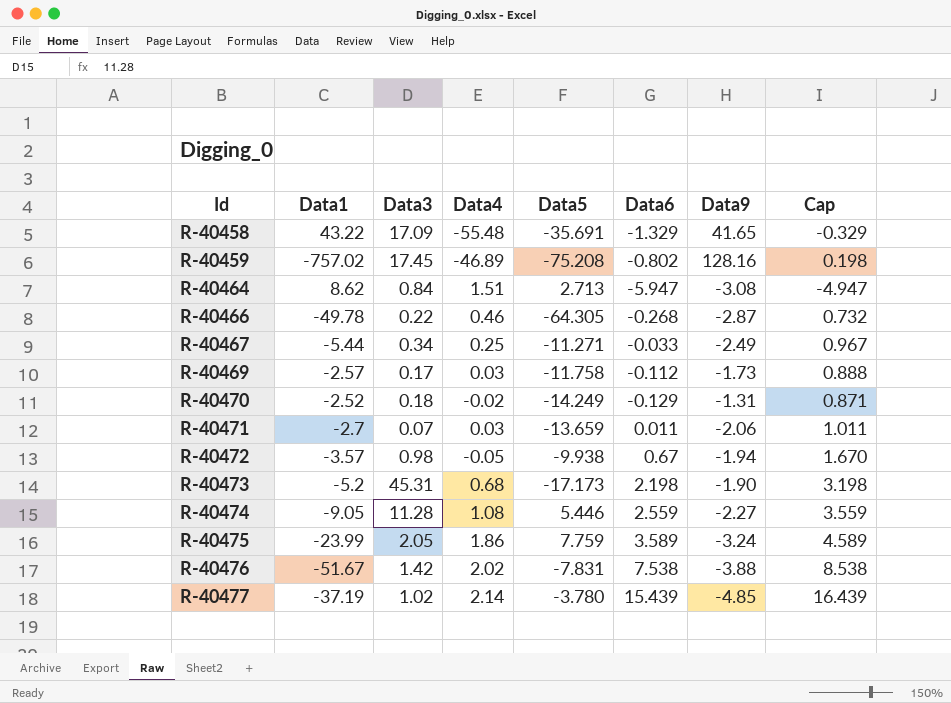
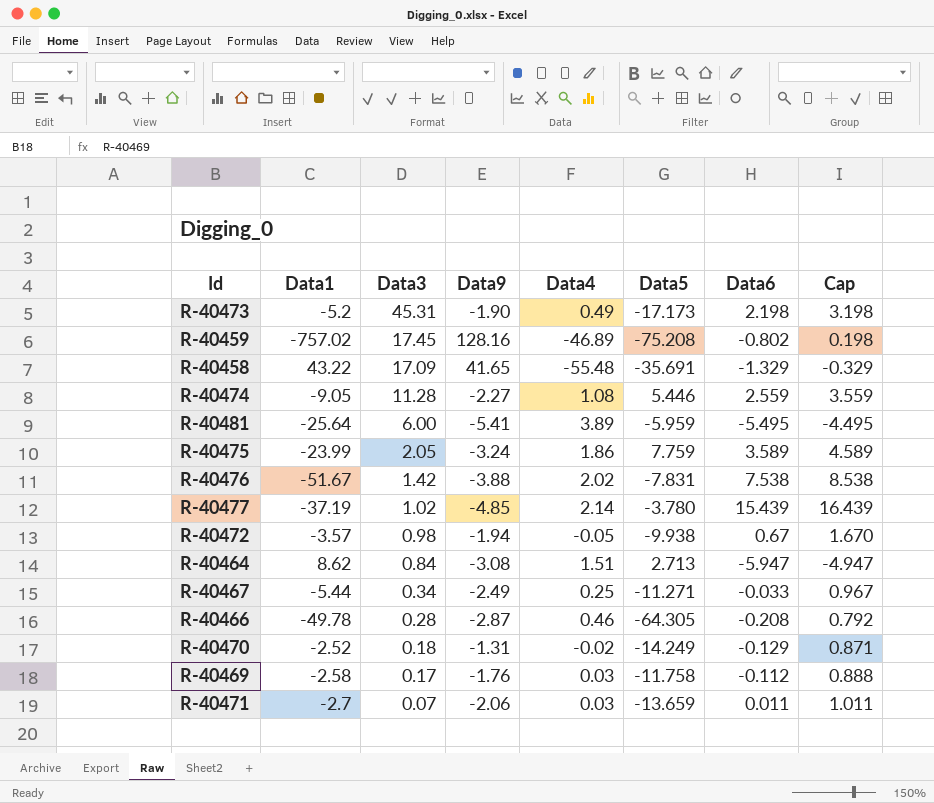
row order: Id ascending -> Data3 descending
column Data9 | position: 7 -> 4
R-40473 | Data4: 0.68 -> 0.49
row R-40481: none -> -25.64 | 6.00 | -5.41 | 3.89 | -5.959 | -5.495 | -4.495
R-40466 | Data3: 0.22 -> 0.28
R-40466 | Data6: -0.268 -> -0.208
R-40466 | Cap: 0.732 -> 0.792
R-40469 | Data1: -2.57 -> -2.58
R-40469 | Data9: -1.73 -> -1.76

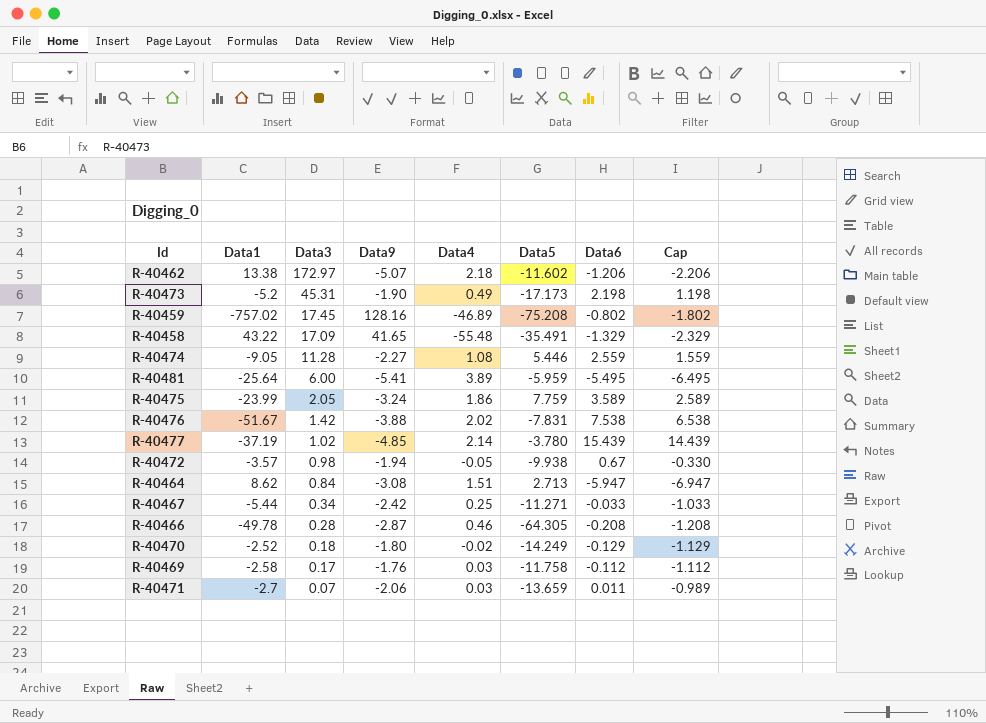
column Cap | formula: [Data6] + 1 -> [Data6] - 1
row R-40462: none -> 13.38 | 172.97 | -5.07 | 2.18 | -11.602 | -1.206 | -2.206
R-40458 | Data5: -35.691 -> -35.491
R-40467 | Data9: -2.49 -> -2.42
R-40470 | Data9: -1.31 -> -1.80

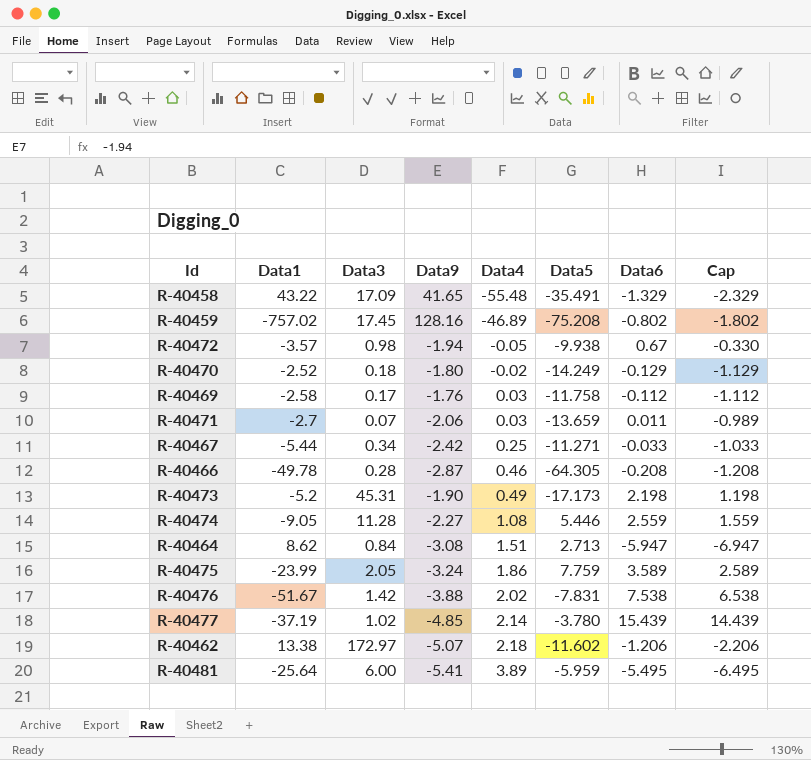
row order: Data3 descending -> Data4 ascending

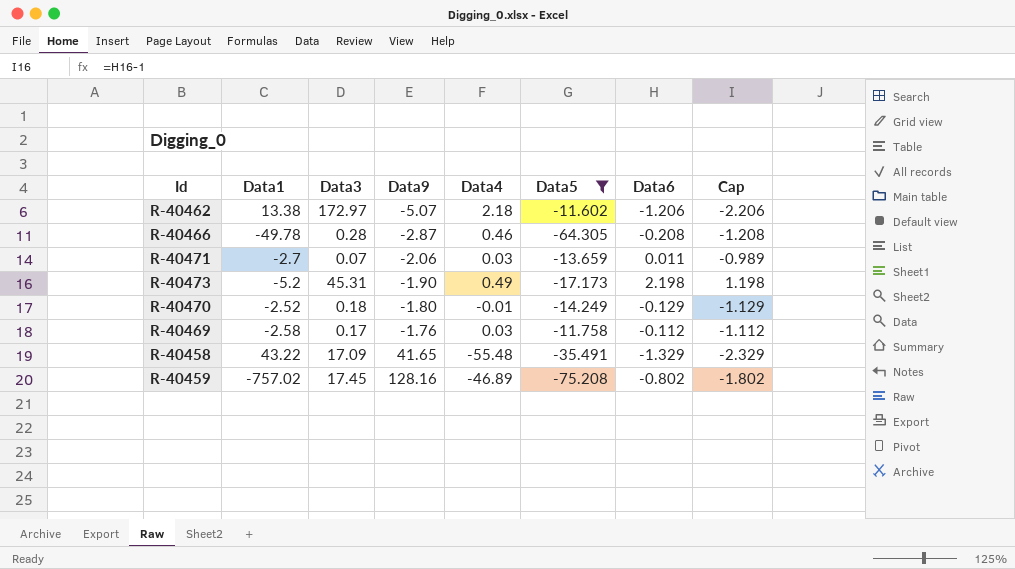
filter: none -> Data5 <= -11.602
row order: Data4 ascending -> Data9 ascending
R-40470 | Data4: -0.02 -> -0.01

